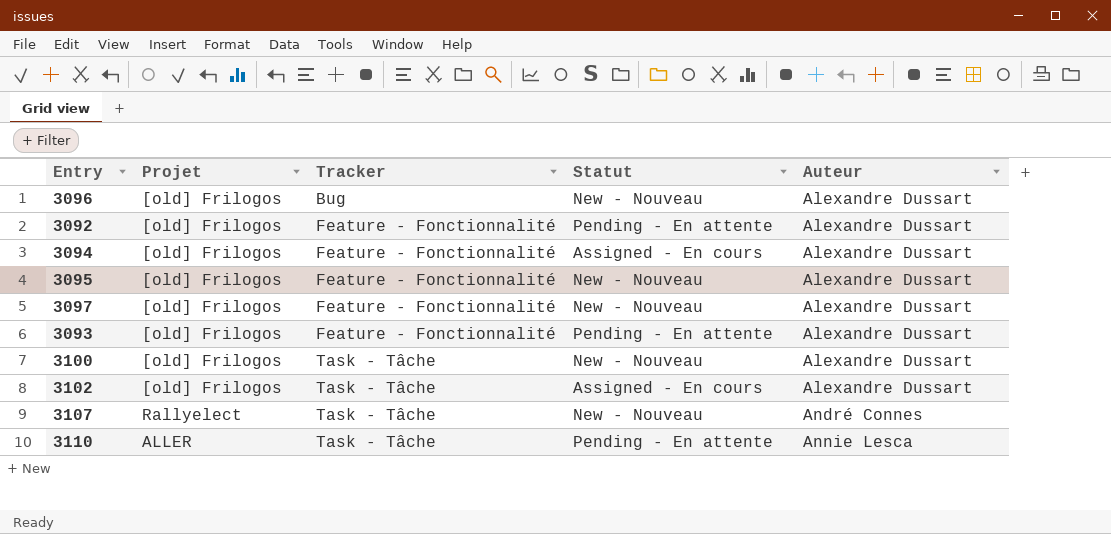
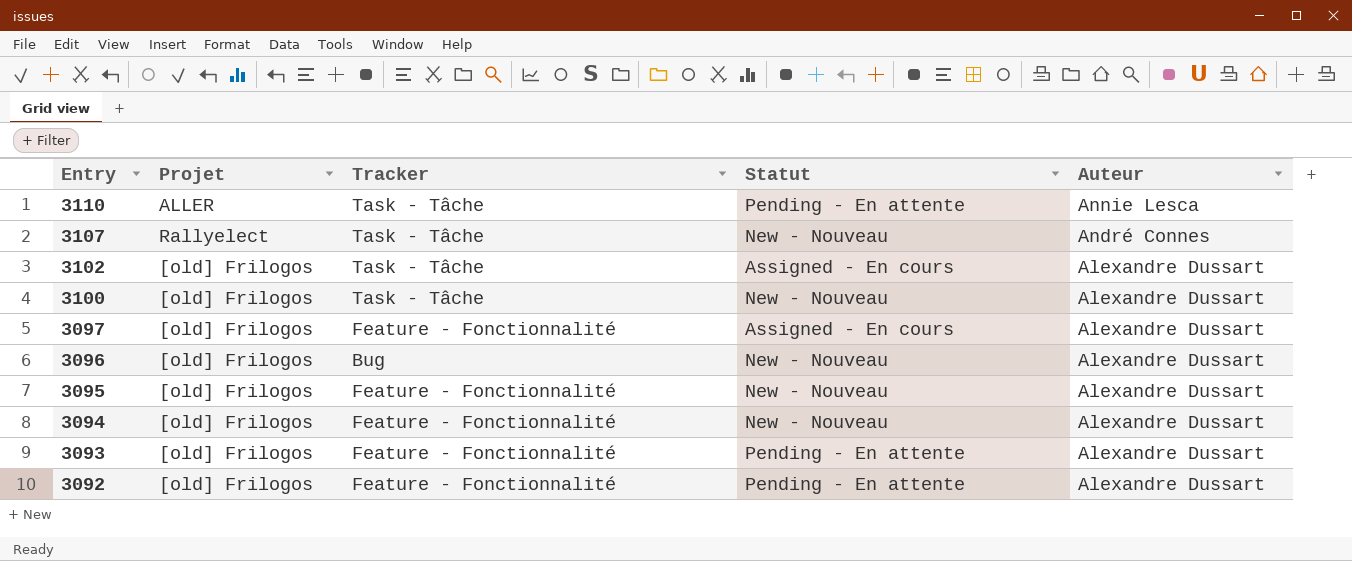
row order: Tracker ascending -> Entry descending
3097 | Statut: New - Nouveau -> Assigned - En cours
3094 | Statut: Assigned - En cours -> New - Nouveau

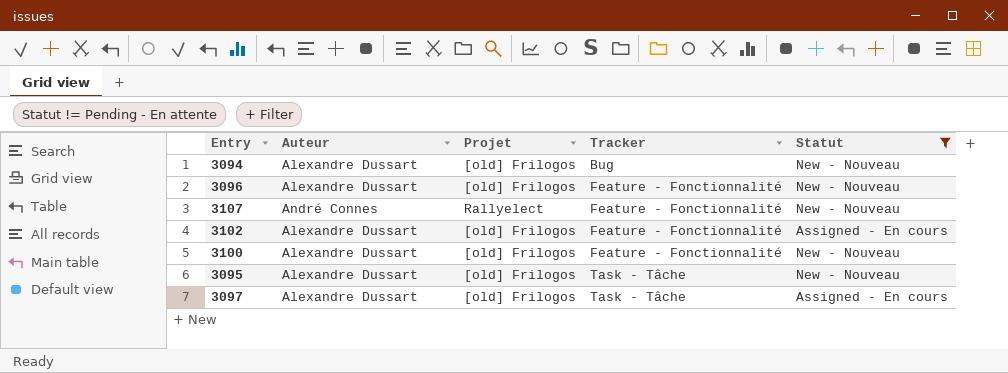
filter: none -> Statut != Pending - En attente
row order: Entry descending -> Tracker ascending
column Auteur | position: 5 -> 2
3094 | Tracker: Feature - Fonctionnalité -> Bug
3096 | Tracker: Bug -> Feature - Fonctionnalité
3107 | Tracker: Task - Tâche -> Feature - Fonctionnalité
3102 | Tracker: Task - Tâche -> Feature - Fonctionnalité
3100 | Tracker: Task - Tâche -> Feature - Fonctionnalité
3095 | Tracker: Feature - Fonctionnalité -> Task - Tâche
3097 | Tracker: Feature - Fonctionnalité -> Task - Tâche

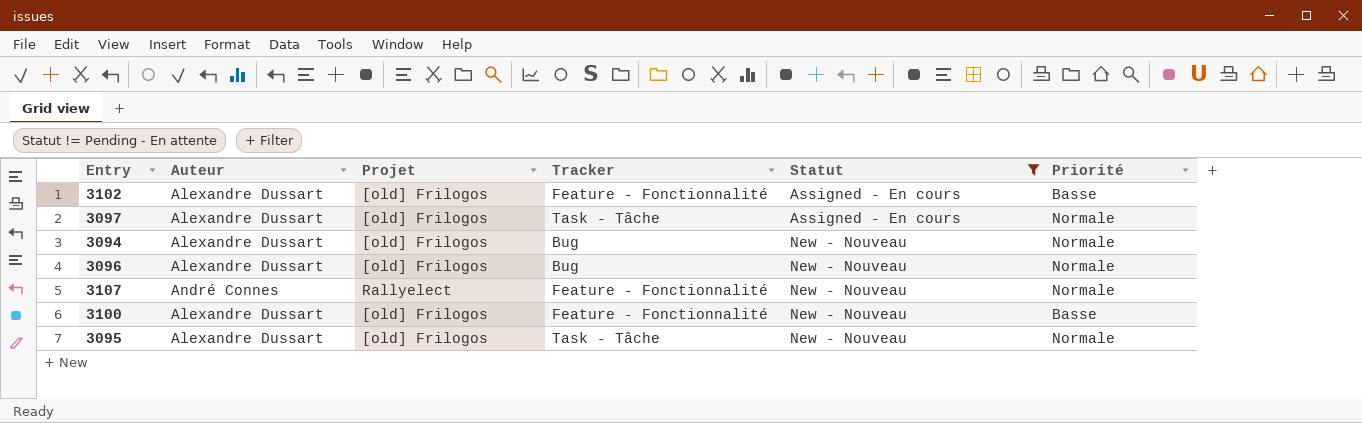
row order: Tracker ascending -> Statut ascending
column Priorité | position: none -> 6
3096 | Tracker: Feature - Fonctionnalité -> Bug

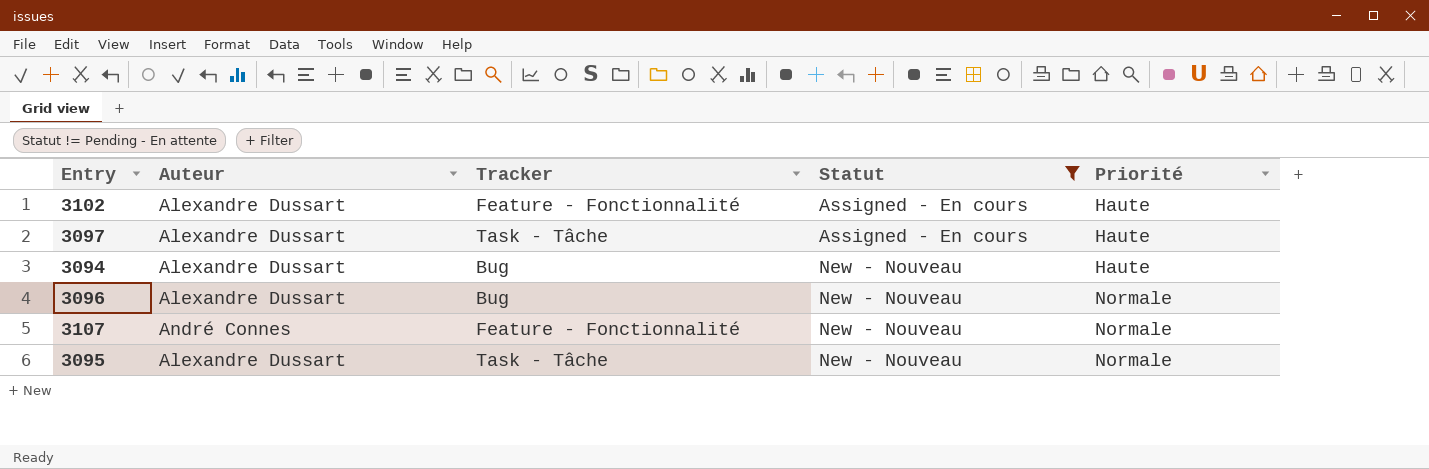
column Projet | position: 3 -> none
row 3100: Alexandre Dussart | [old] Frilogos | Feature - Fonctionnalité | New - Nouveau | Basse -> none
3102 | Priorité: Basse -> Haute
3097 | Priorité: Normale -> Haute
3094 | Priorité: Normale -> Haute

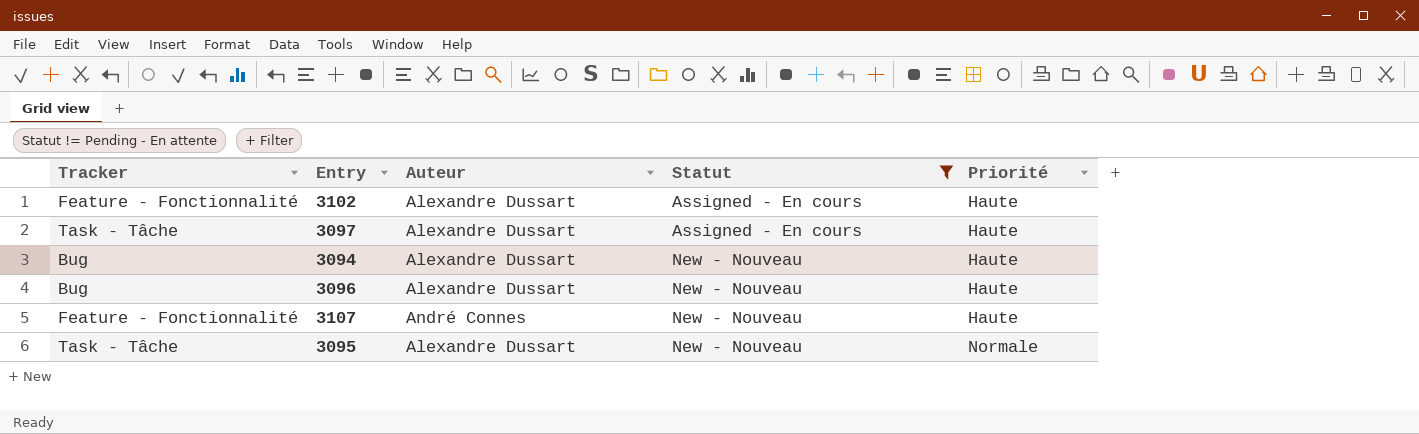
column Tracker | position: 3 -> 1
3096 | Priorité: Normale -> Haute
3107 | Priorité: Normale -> Haute

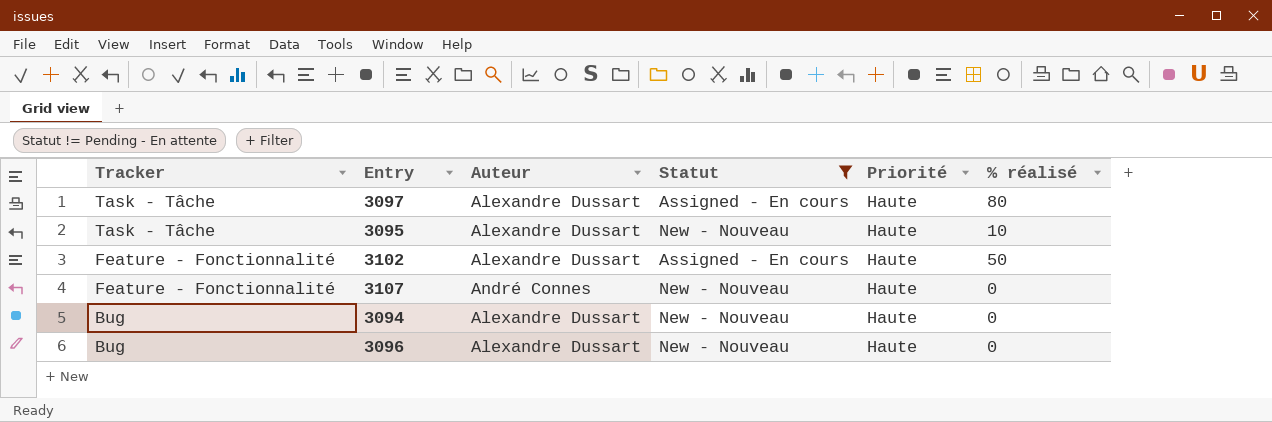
row order: Statut ascending -> Tracker descending
column % réalisé | position: none -> 6
3095 | Priorité: Normale -> Haute

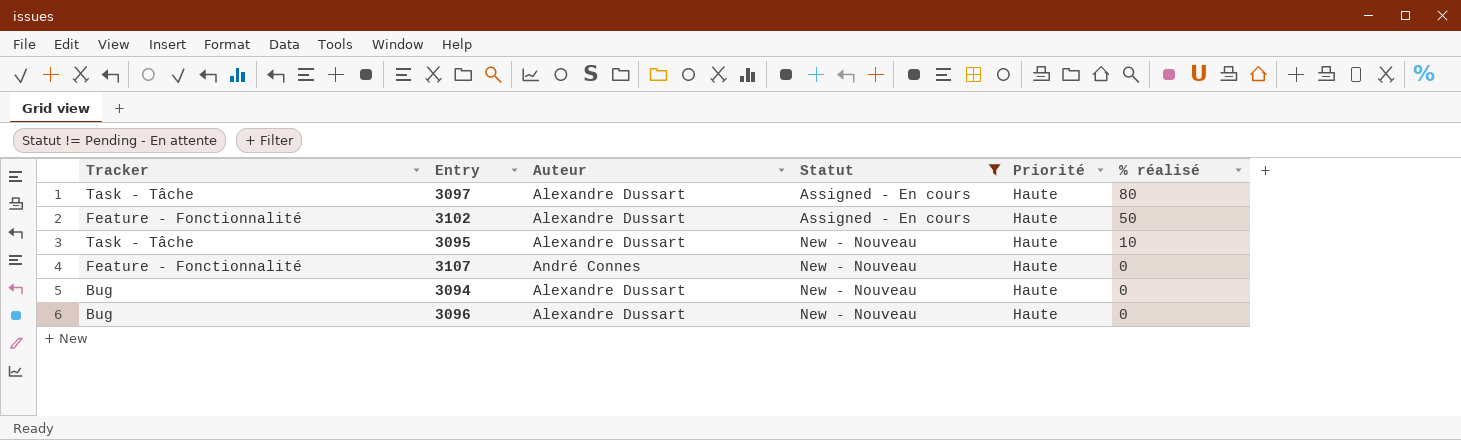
row order: Tracker descending -> Statut ascending

